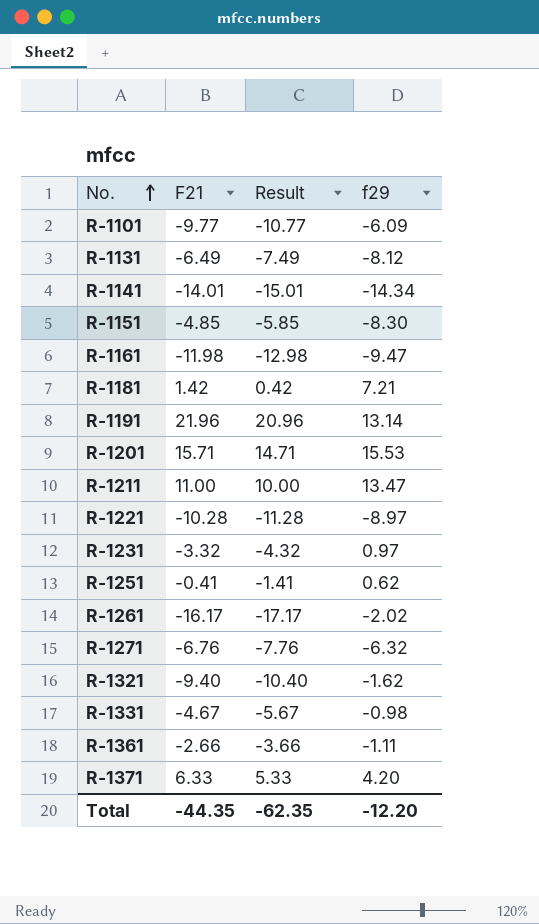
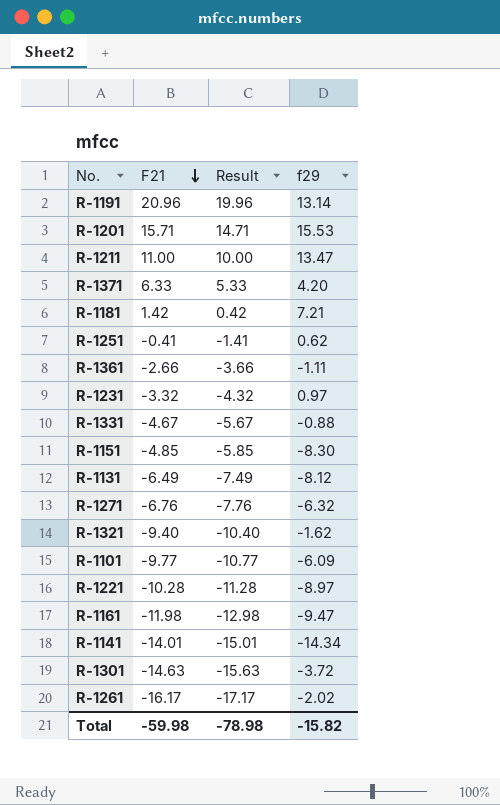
row order: No. ascending -> F21 descending
R-1191 | F21: 21.96 -> 20.96
R-1191 | Result: 20.96 -> 19.96
R-1331 | f29: -0.98 -> -0.88
row R-1301: none -> -14.63 | -15.63 | -3.72
Total | F21: -44.35 -> -59.98
Total | Result: -62.35 -> -78.98
Total | f29: -12.20 -> -15.82

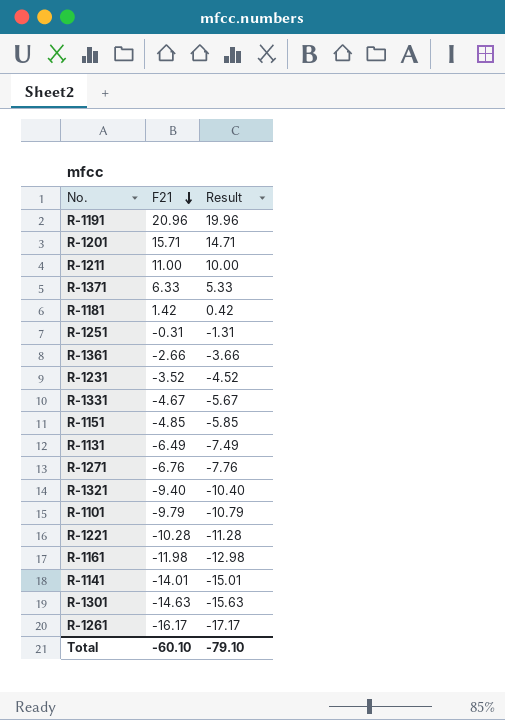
column f29 | position: 4 -> none
R-1251 | F21: -0.41 -> -0.31
R-1251 | Result: -1.41 -> -1.31
R-1231 | F21: -3.32 -> -3.52
R-1231 | Result: -4.32 -> -4.52
R-1101 | F21: -9.77 -> -9.79
R-1101 | Result: -10.77 -> -10.79
Total | F21: -59.98 -> -60.10
Total | Result: -78.98 -> -79.10

